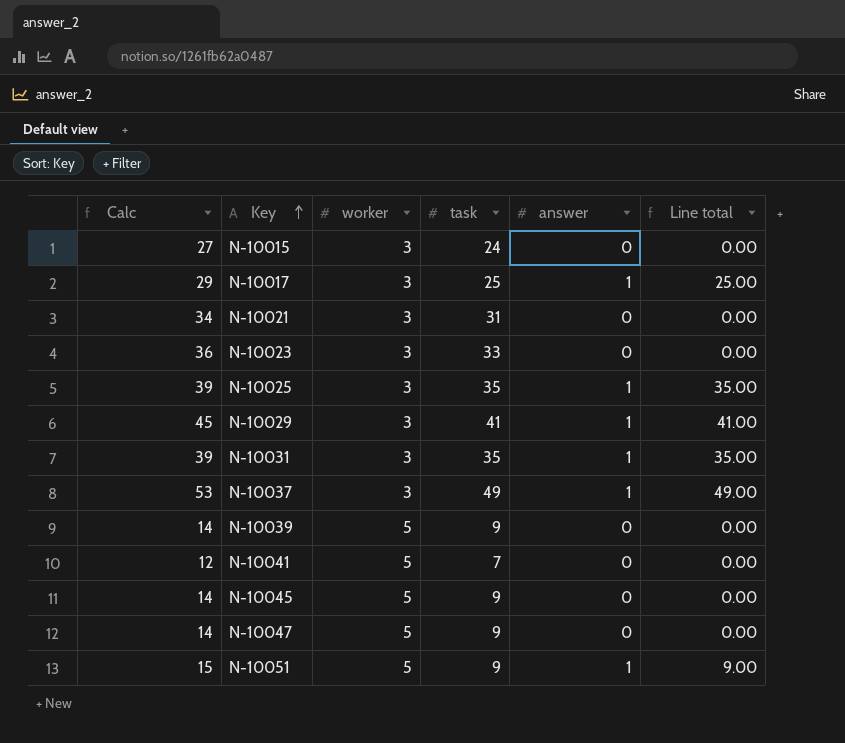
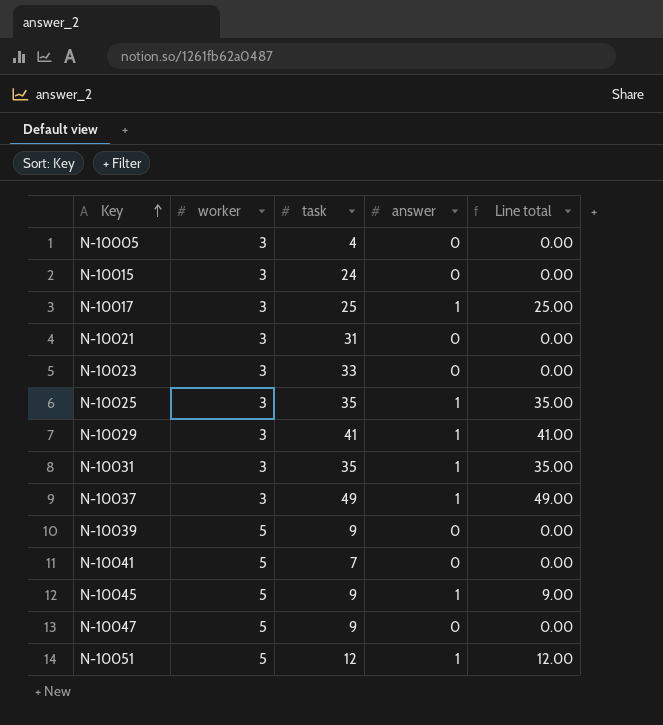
column Calc | formula: [worker] + [task] + [answer] -> none
row N-10005: none -> 3 | 4 | 0 | 0.00
N-10045 | answer: 0 -> 1
N-10045 | Line total: 0.00 -> 9.00
N-10051 | task: 9 -> 12
N-10051 | Line total: 9.00 -> 12.00

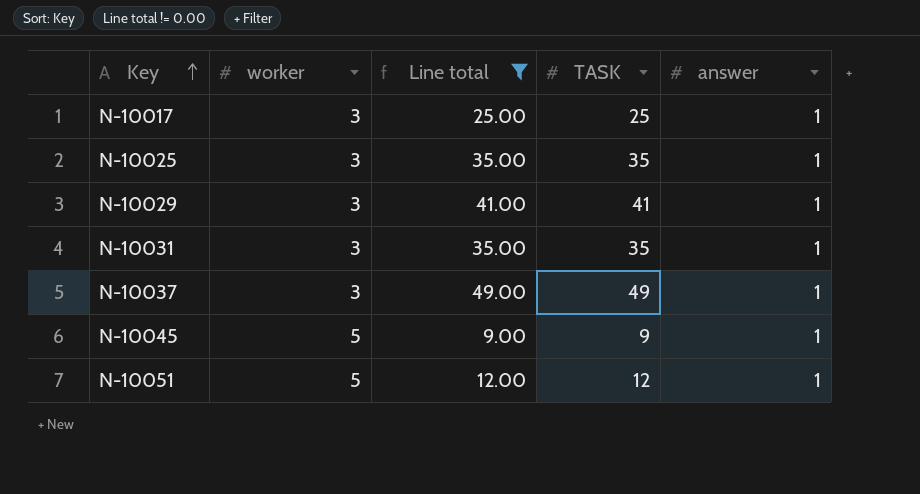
filter: none -> Line total != 0.00
column Line total | position: 5 -> 3
column name: task -> TASK

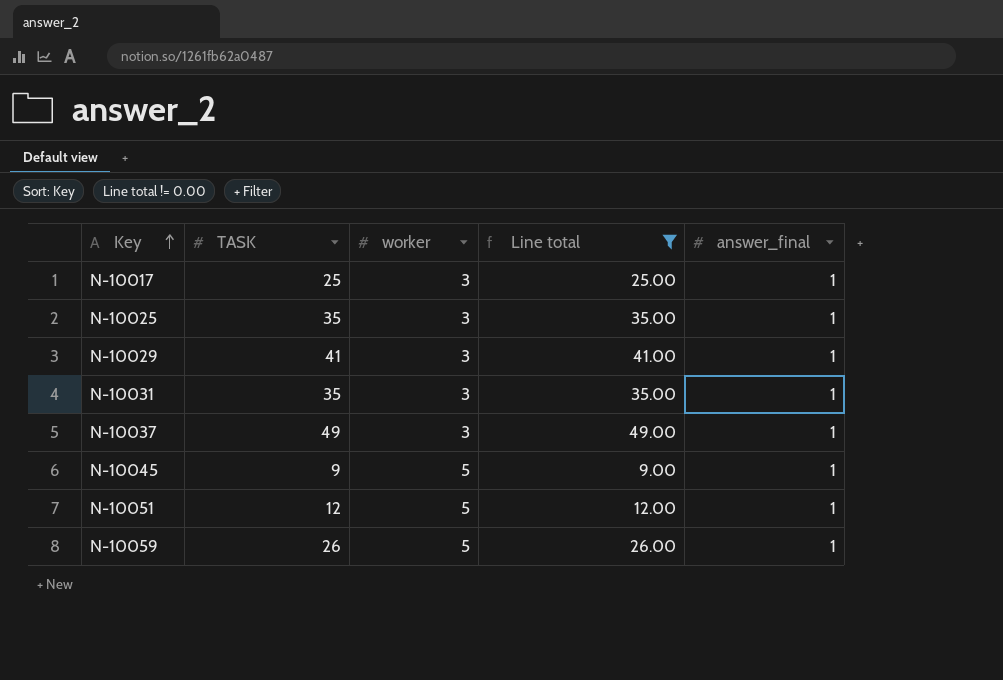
column TASK | position: 4 -> 2
column name: answer -> answer_final
row N-10059: none -> 26 | 5 | 26.00 | 1

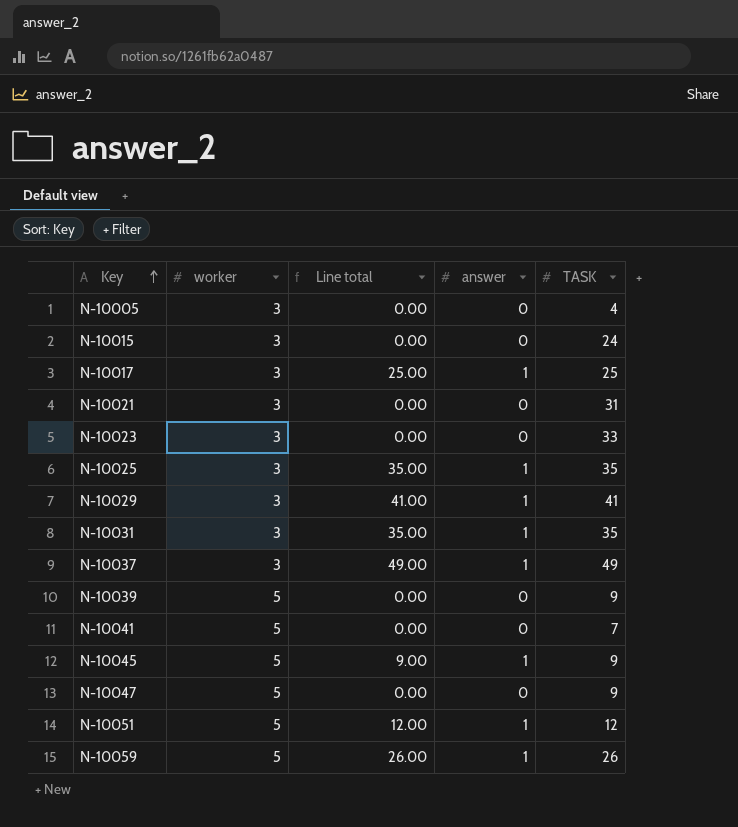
filter: Line total != 0.00 -> none
column name: answer_final -> answer
column TASK | position: 2 -> 5

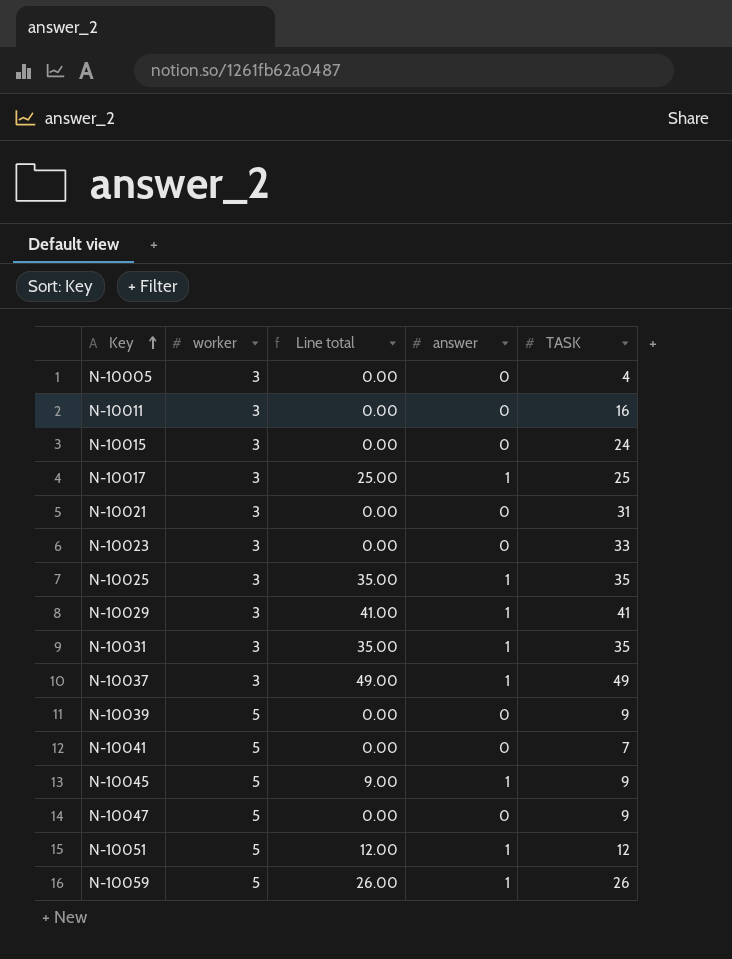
row N-10011: none -> 3 | 0.00 | 0 | 16

